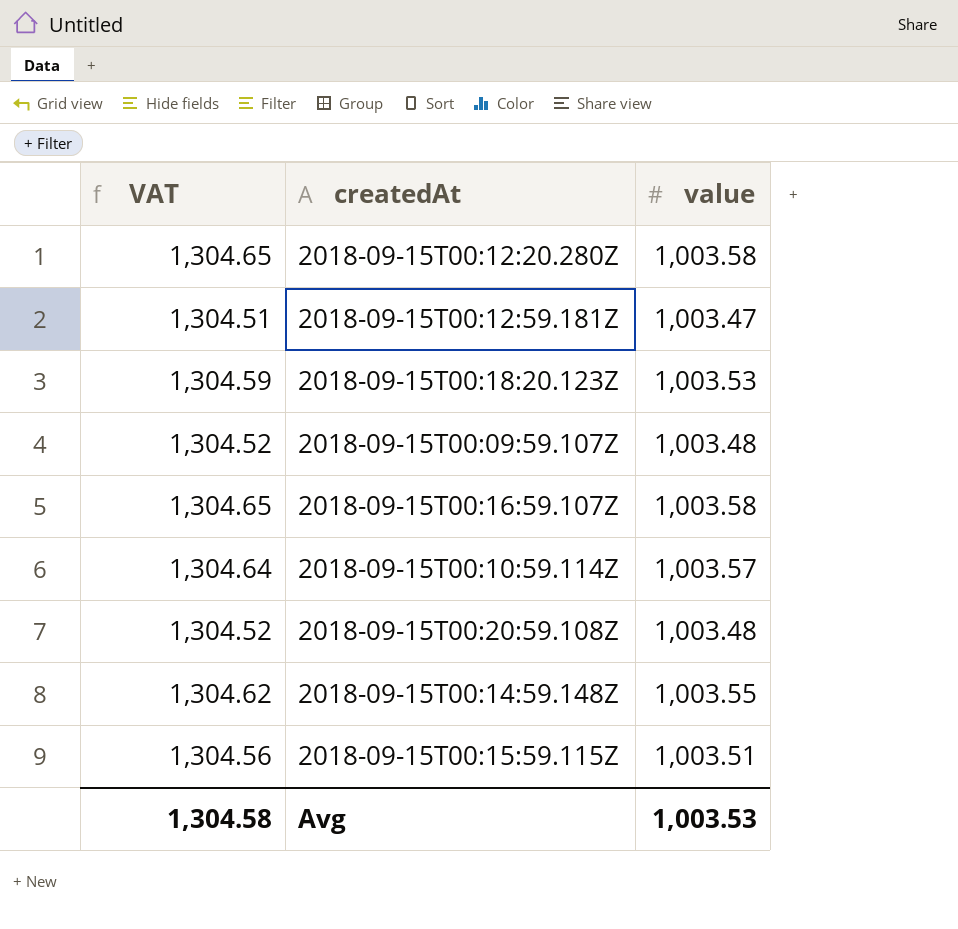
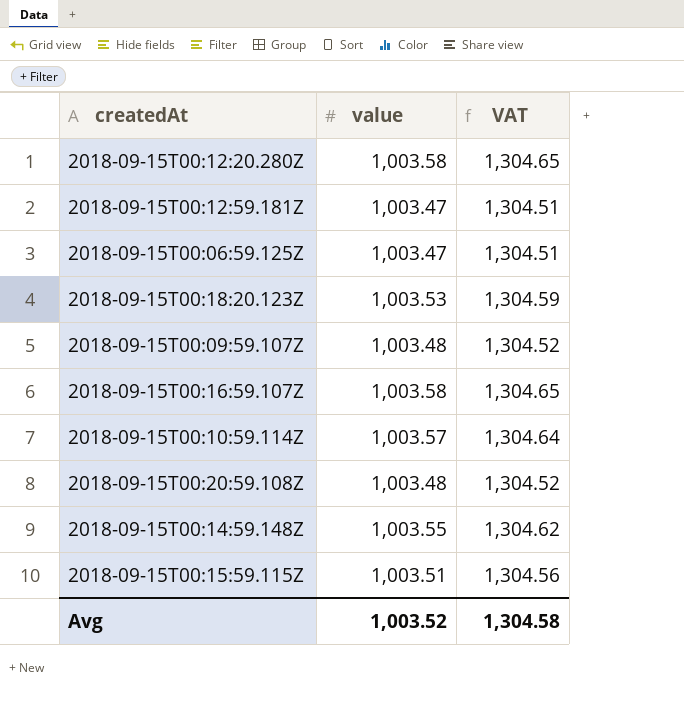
column VAT | position: 1 -> 3
row 2018-09-15T00:06:59.125Z: none -> 1,003.47 | 1,304.51
Avg | value: 1,003.53 -> 1,003.52

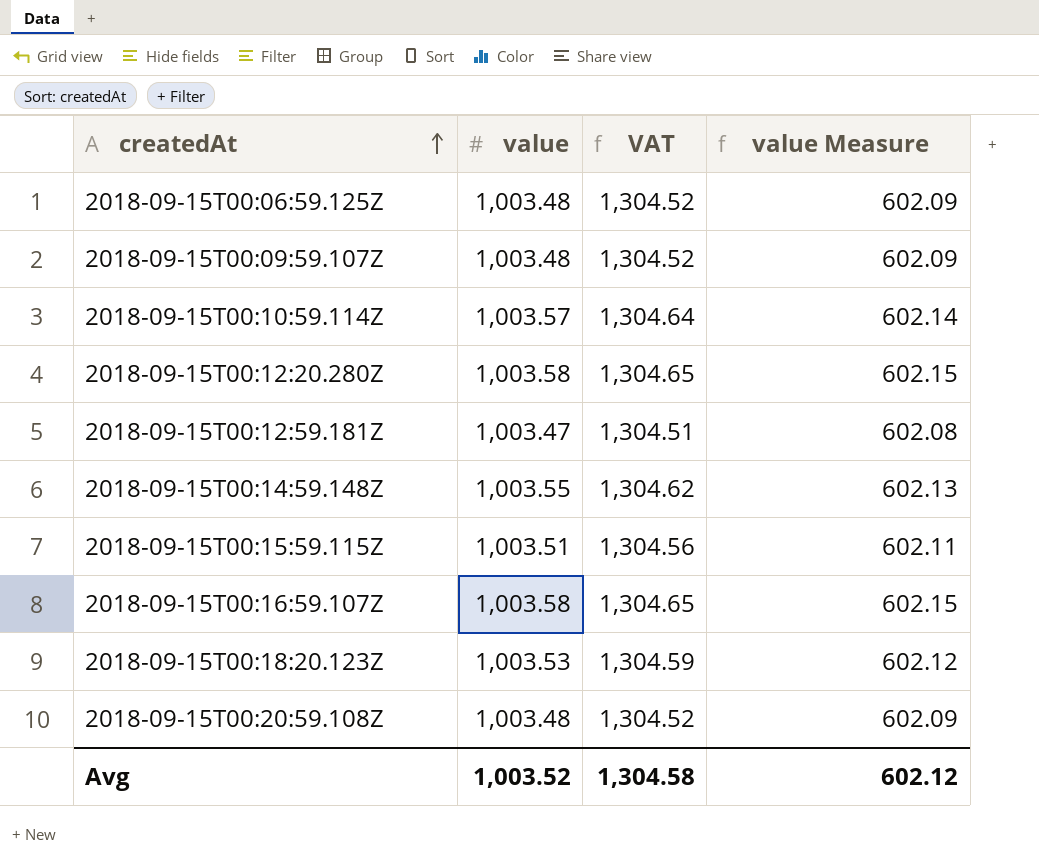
row order: none -> createdAt ascending
column value Measure | formula: none -> [value] * 0.6
2018-09-15T00:06:59.125Z | value: 1,003.47 -> 1,003.48
2018-09-15T00:06:59.125Z | VAT: 1,304.51 -> 1,304.52

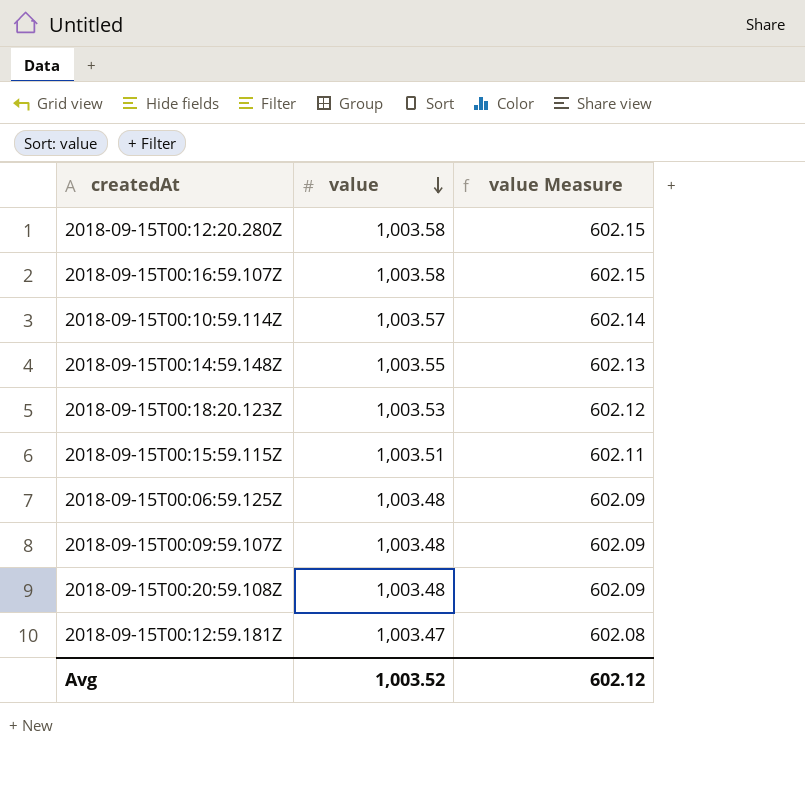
row order: createdAt ascending -> value descending
column VAT | formula: [value] * 1.3 -> none

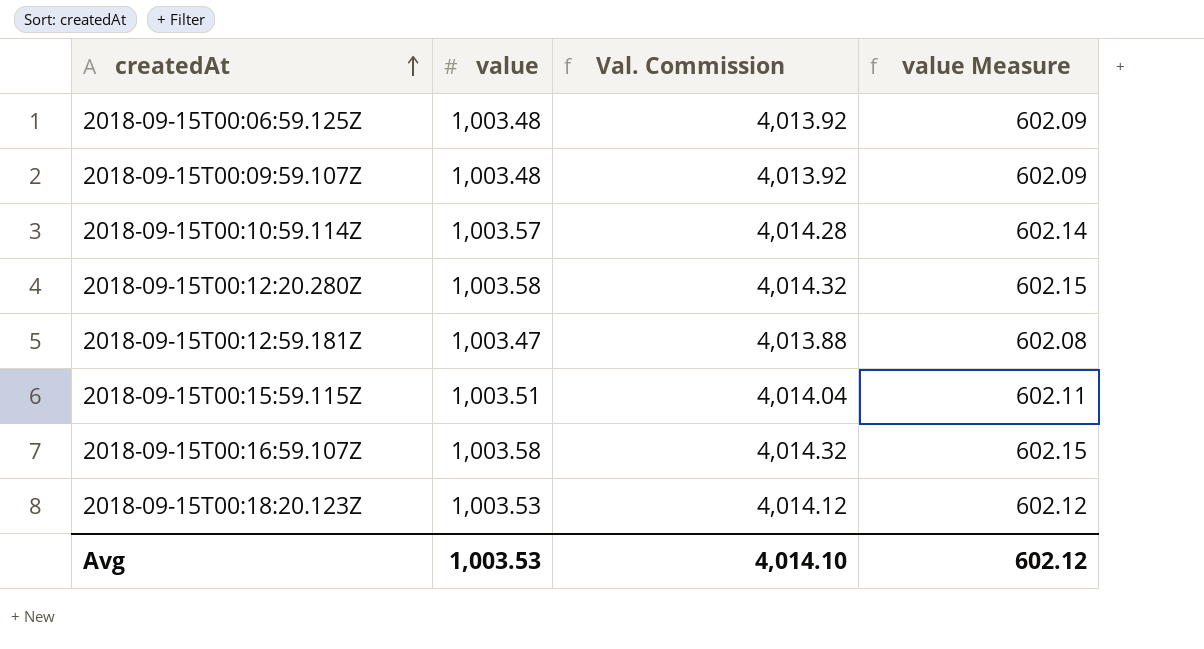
row order: value descending -> createdAt ascending
column Val. Commission | formula: none -> [value] * 4
row 2018-09-15T00:14:59.148Z: 1,003.55 | 602.13 -> none
row 2018-09-15T00:20:59.108Z: 1,003.48 | 602.09 -> none
Avg | value: 1,003.52 -> 1,003.53

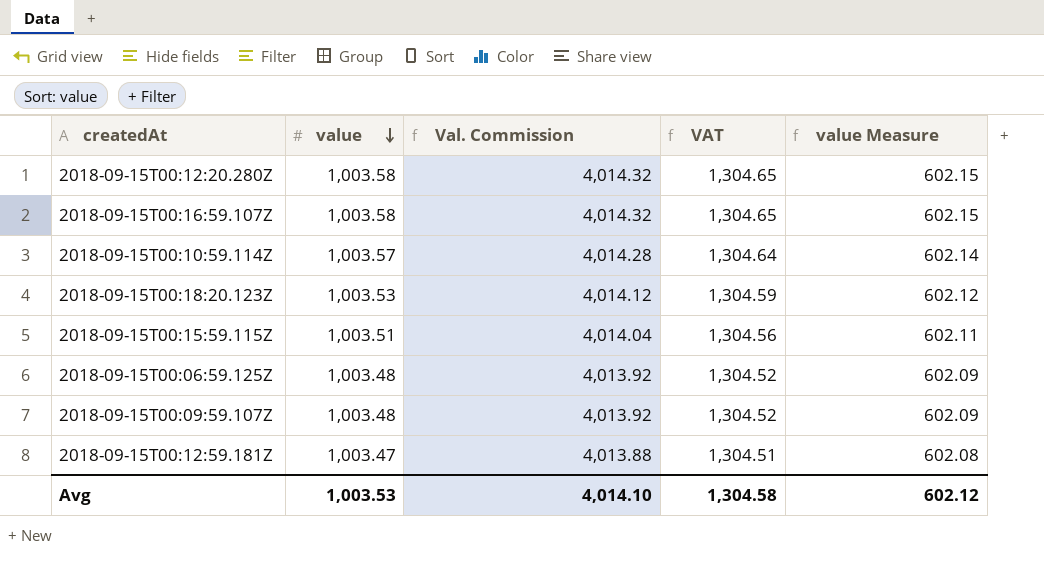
row order: createdAt ascending -> value descending
column VAT | formula: none -> [value] * 1.3

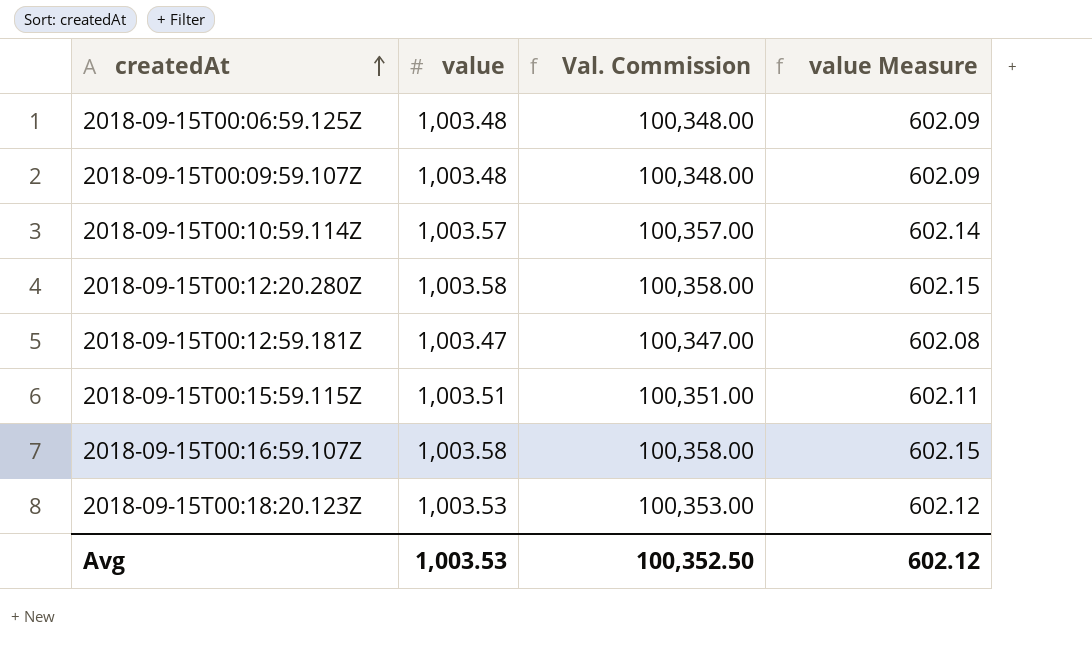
row order: value descending -> createdAt ascending
column VAT | formula: [value] * 1.3 -> none
column Val. Commission | formula: [value] * 4 -> [value] * 100
Avg | Val. Commission: 4,014.10 -> 100,352.50

